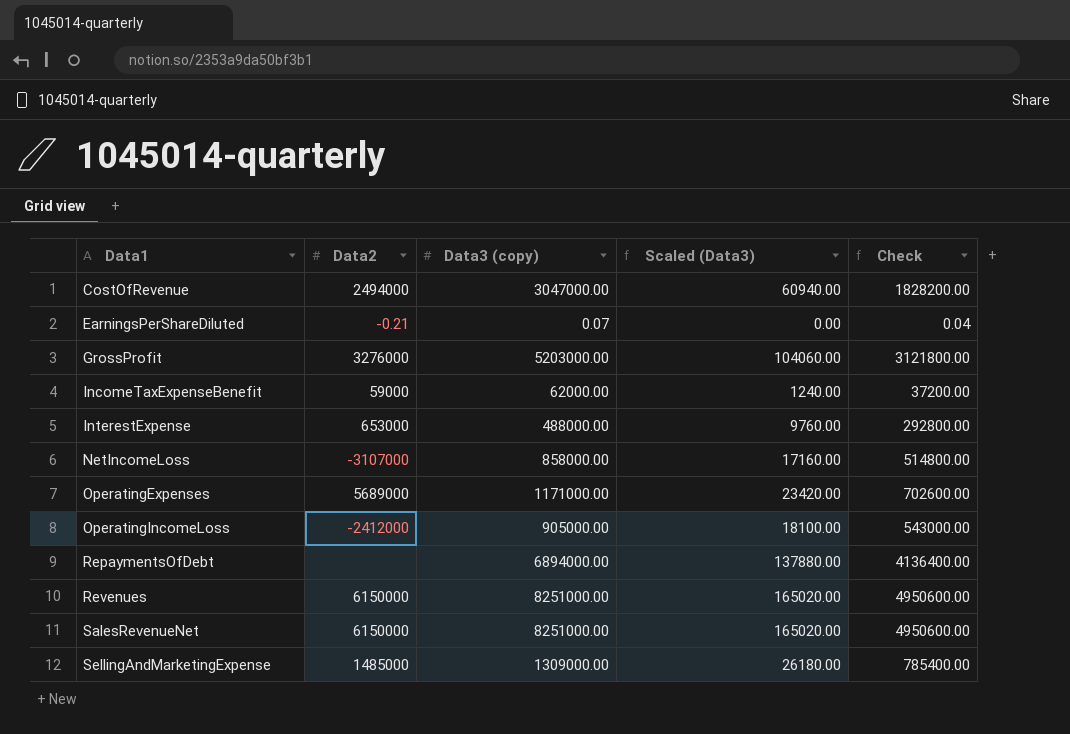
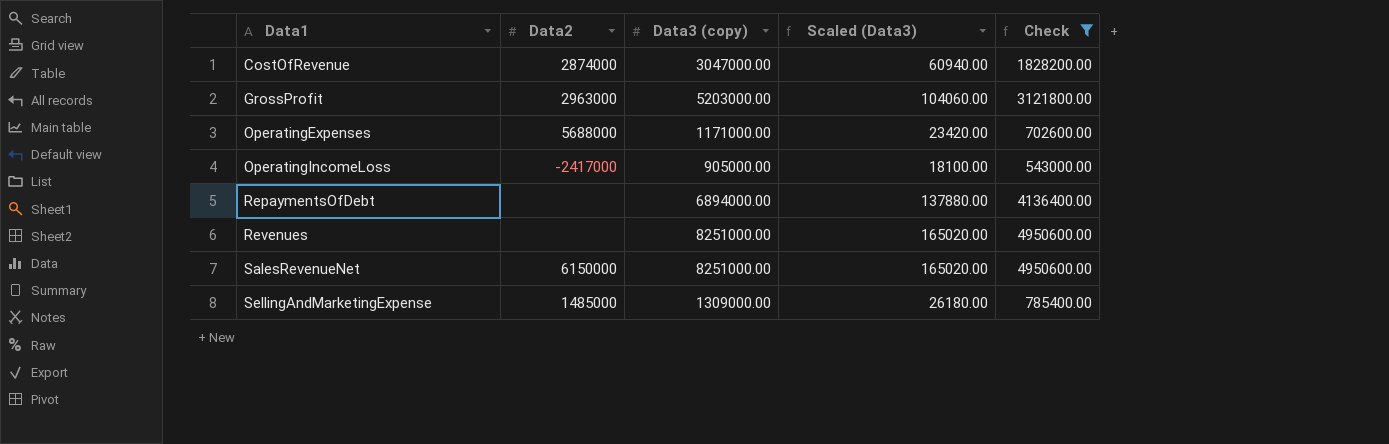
filter: none -> Check >= 543000.00
CostOfRevenue | Data2: 2494000 -> 2874000
GrossProfit | Data2: 3276000 -> 2963000
OperatingExpenses | Data2: 5689000 -> 5688000
OperatingIncomeLoss | Data2: -2412000 -> -2417000
Revenues | Data2: 6150000 -> none

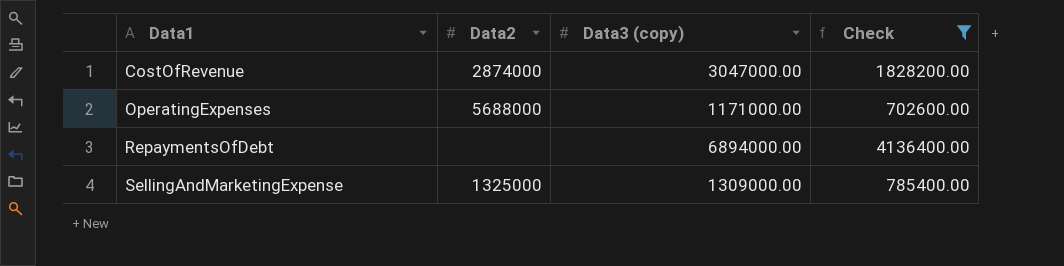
column Scaled (Data3) | formula: [Data3 (copy)] * 0.02 -> none
row GrossProfit: 2963000 | 5203000.00 | 104060.00 | 3121800.00 -> none
row OperatingIncomeLoss: -2417000 | 905000.00 | 18100.00 | 543000.00 -> none
row Revenues: none | 8251000.00 | 165020.00 | 4950600.00 -> none
row SalesRevenueNet: 6150000 | 8251000.00 | 165020.00 | 4950600.00 -> none
SellingAndMarketingExpense | Data2: 1485000 -> 1325000

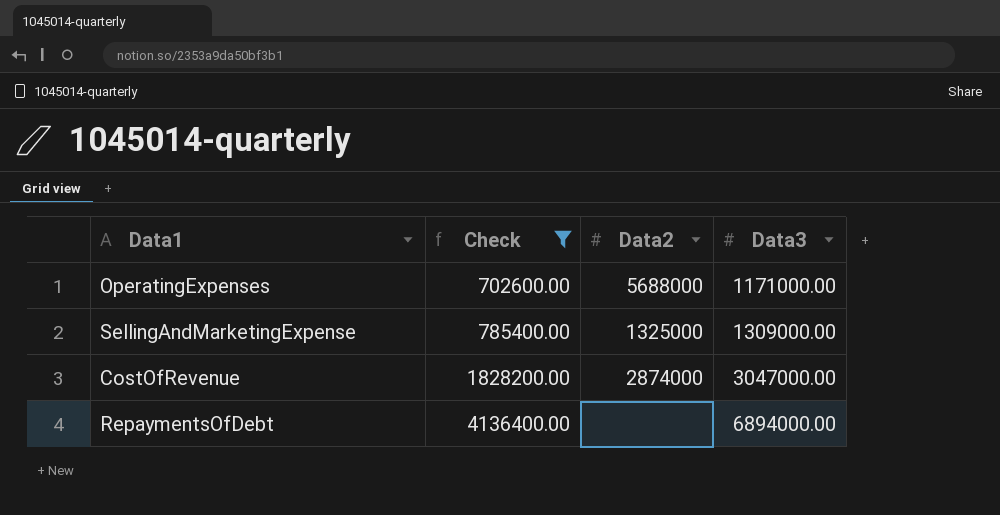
row order: Data1 ascending -> Check ascending
column Check | position: 4 -> 2
column name: Data3 (copy) -> Data3

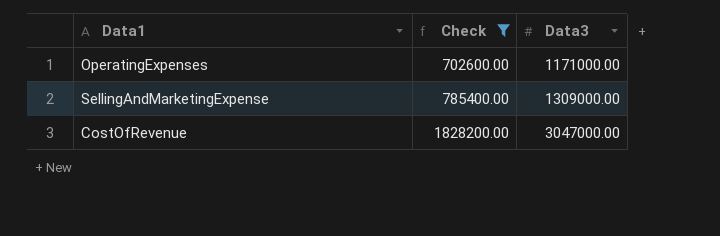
column Data2 | position: 3 -> none
row RepaymentsOfDebt: 4136400.00 | none | 6894000.00 -> none

